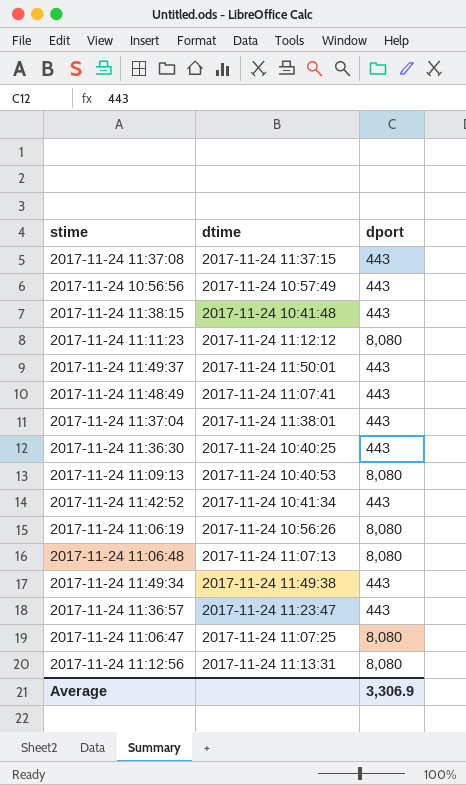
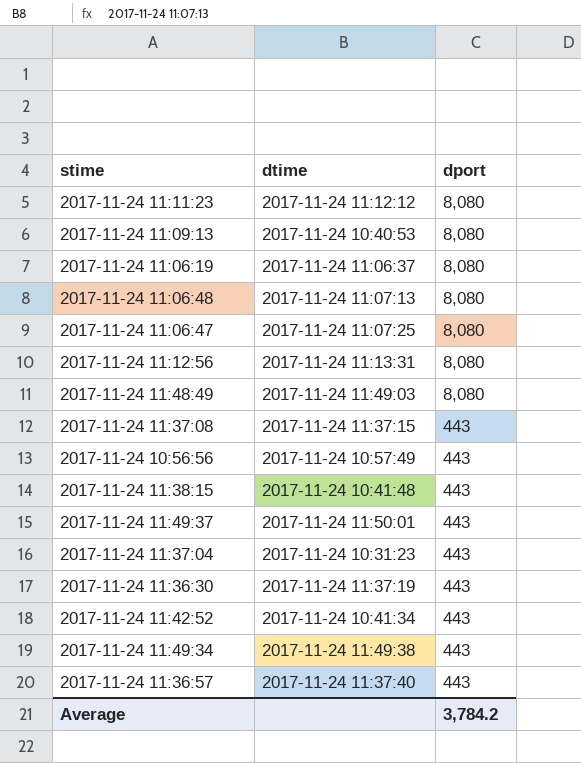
row order: none -> dport descending
2017-11-24 11:06:19 | dtime: 2017-11-24 10:56:26 -> 2017-11-24 11:06:37
2017-11-24 11:48:49 | dtime: 2017-11-24 11:07:41 -> 2017-11-24 11:49:03
2017-11-24 11:48:49 | dport: 443 -> 8,080
2017-11-24 11:37:04 | dtime: 2017-11-24 11:38:01 -> 2017-11-24 10:31:23
2017-11-24 11:36:30 | dtime: 2017-11-24 10:40:25 -> 2017-11-24 11:37:19
2017-11-24 11:36:57 | dtime: 2017-11-24 11:23:47 -> 2017-11-24 11:37:40
Average | dport: 3,306.9 -> 3,784.2

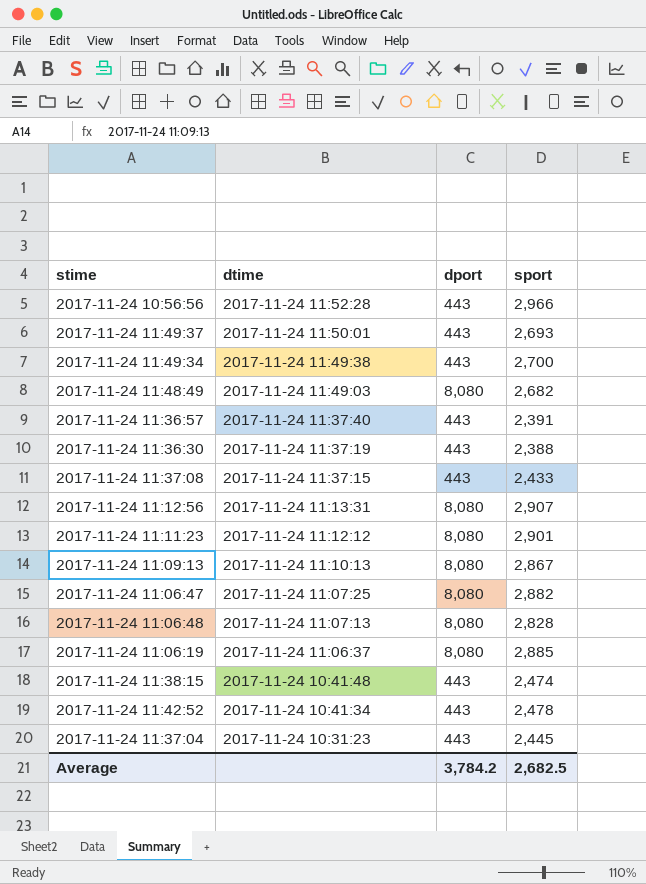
row order: dport descending -> dtime descending
column sport | position: none -> 4
2017-11-24 10:56:56 | dtime: 2017-11-24 10:57:49 -> 2017-11-24 11:52:28
2017-11-24 11:09:13 | dtime: 2017-11-24 10:40:53 -> 2017-11-24 11:10:13

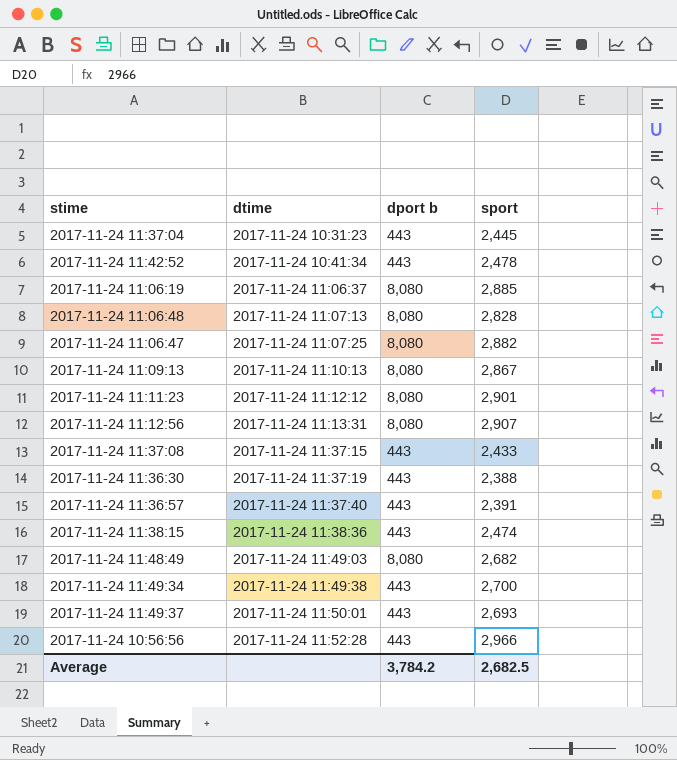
row order: dtime descending -> dtime ascending
column name: dport -> dport b
2017-11-24 11:38:15 | dtime: 2017-11-24 10:41:48 -> 2017-11-24 11:38:36

